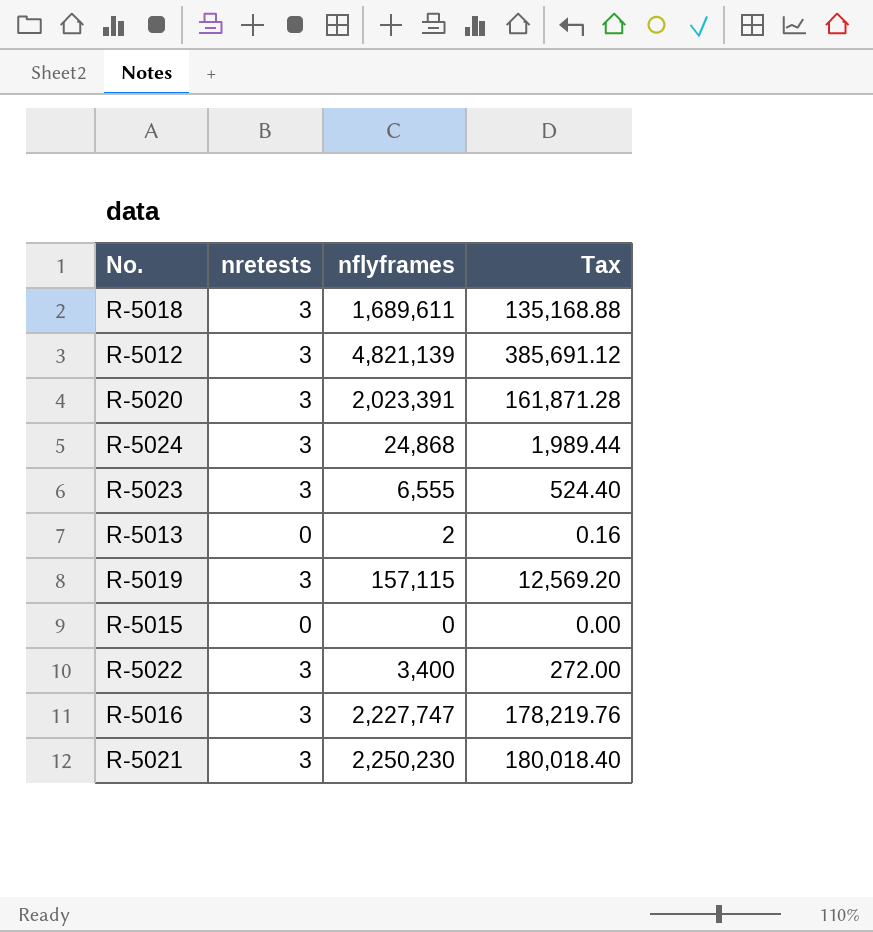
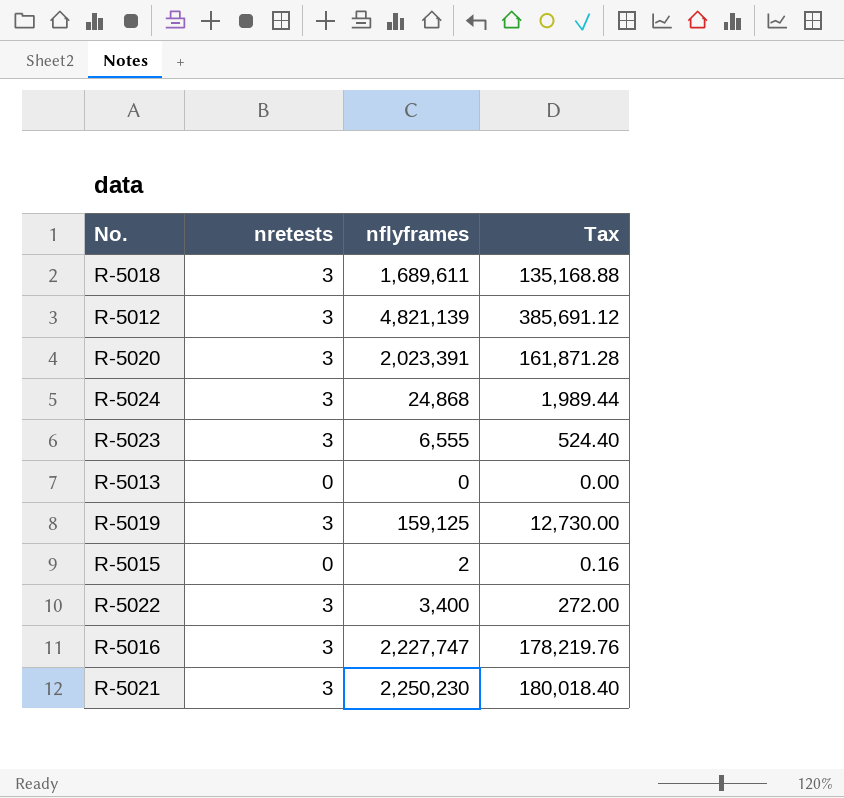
R-5013 | nflyframes: 2 -> 0
R-5013 | Tax: 0.16 -> 0.00
R-5019 | nflyframes: 157,115 -> 159,125
R-5019 | Tax: 12,569.20 -> 12,730.00
R-5015 | nflyframes: 0 -> 2
R-5015 | Tax: 0.00 -> 0.16

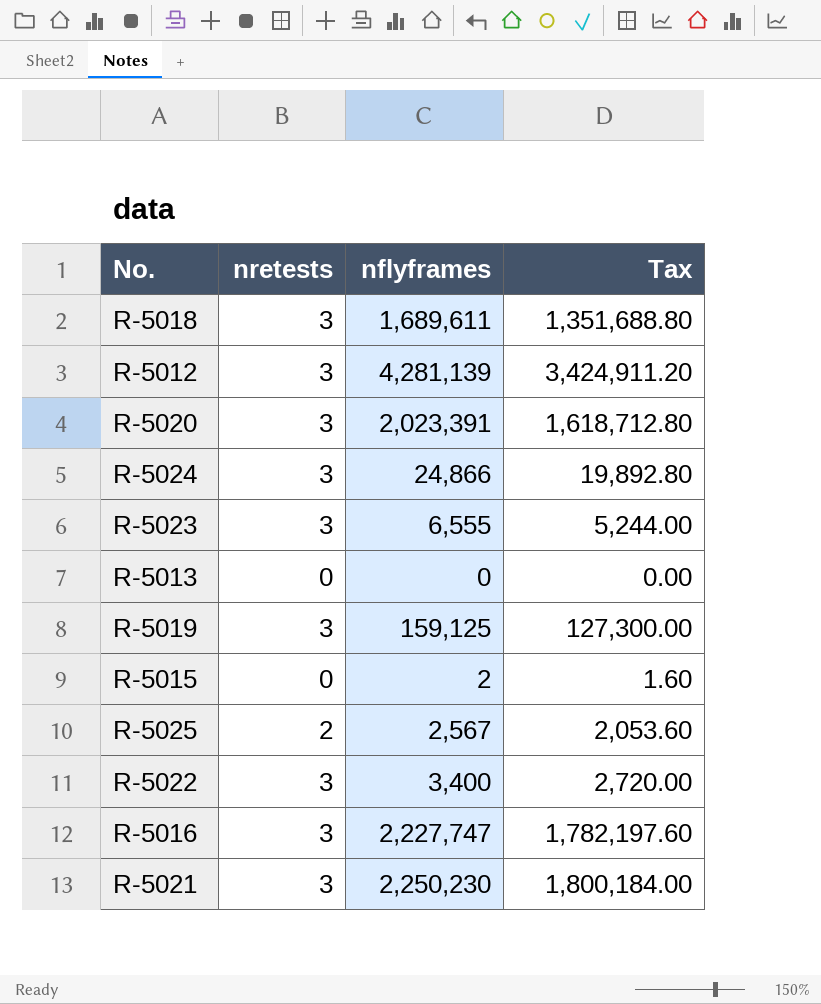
column Tax | formula: [nflyframes] * 0.08 -> [nflyframes] * 0.8
R-5012 | nflyframes: 4,821,139 -> 4,281,139
R-5024 | nflyframes: 24,868 -> 24,866
row R-5025: none -> 2 | 2,567 | 2,053.60

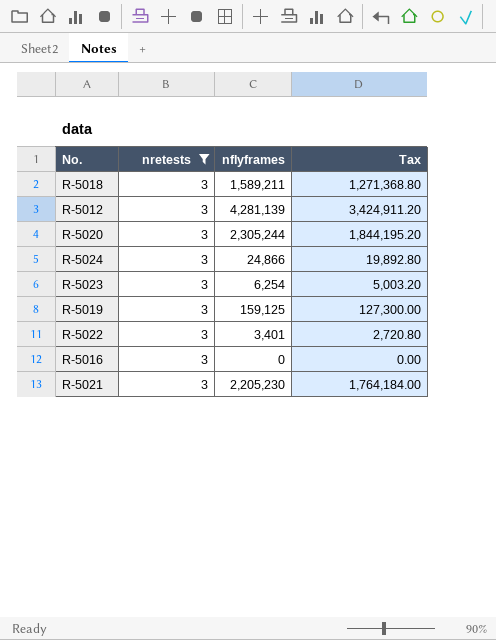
filter: none -> nretests = 3
R-5018 | nflyframes: 1,689,611 -> 1,589,211
R-5018 | Tax: 1,351,688.80 -> 1,271,368.80
R-5020 | nflyframes: 2,023,391 -> 2,305,244
R-5020 | Tax: 1,618,712.80 -> 1,844,195.20
R-5023 | nflyframes: 6,555 -> 6,254
R-5023 | Tax: 5,244.00 -> 5,003.20
R-5022 | nflyframes: 3,400 -> 3,401
R-5022 | Tax: 2,720.00 -> 2,720.80
R-5016 | nflyframes: 2,227,747 -> 0
R-5016 | Tax: 1,782,197.60 -> 0.00
R-5021 | nflyframes: 2,250,230 -> 2,205,230
R-5021 | Tax: 1,800,184.00 -> 1,764,184.00

